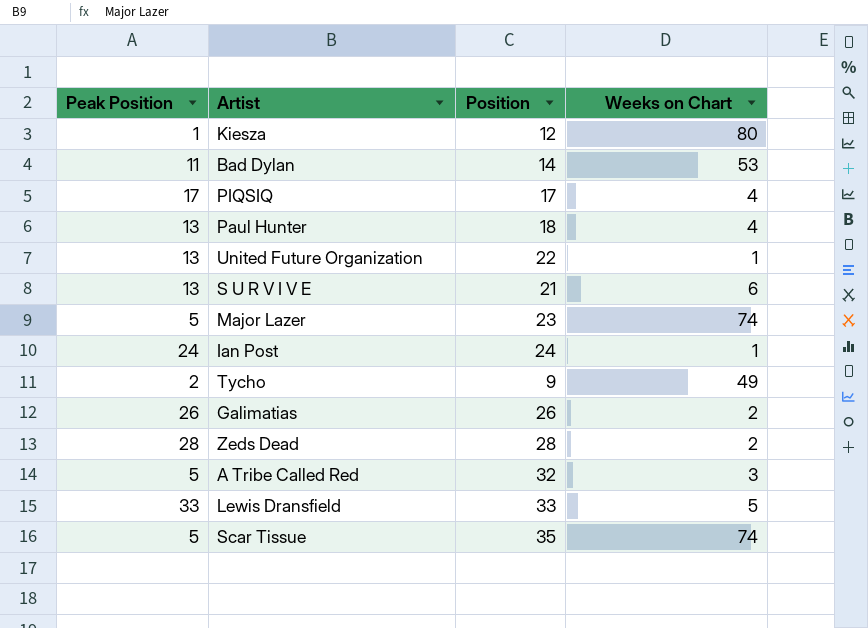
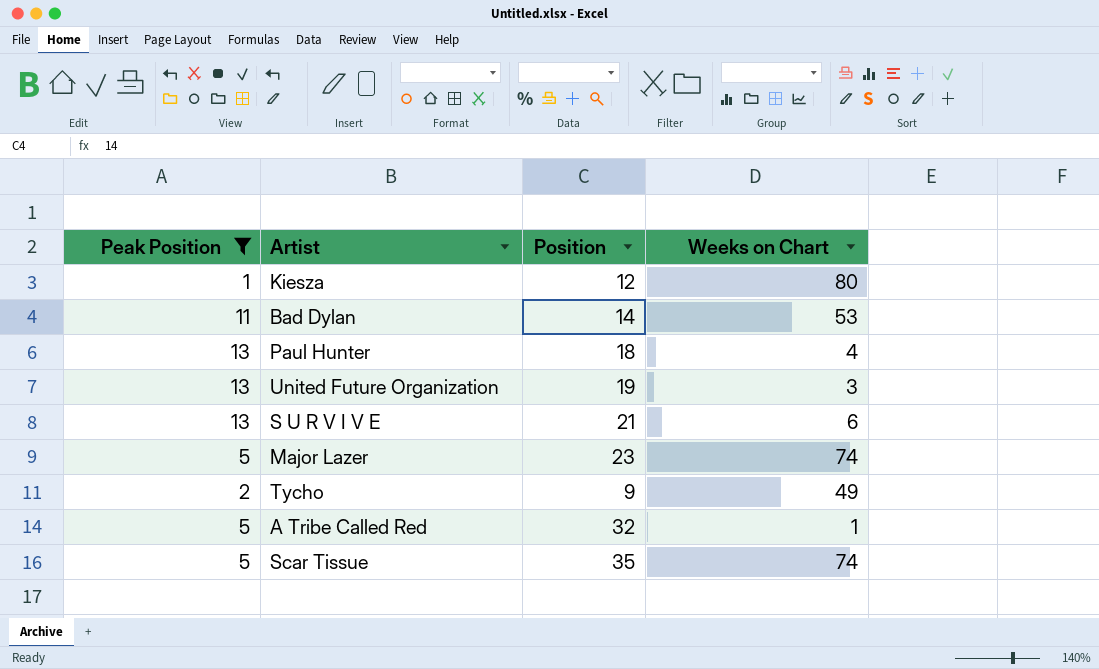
filter: none -> Peak Position <= 13
United Future Organization | Position: 22 -> 19
United Future Organization | Weeks on Chart: 1 -> 3
A Tribe Called Red | Weeks on Chart: 3 -> 1

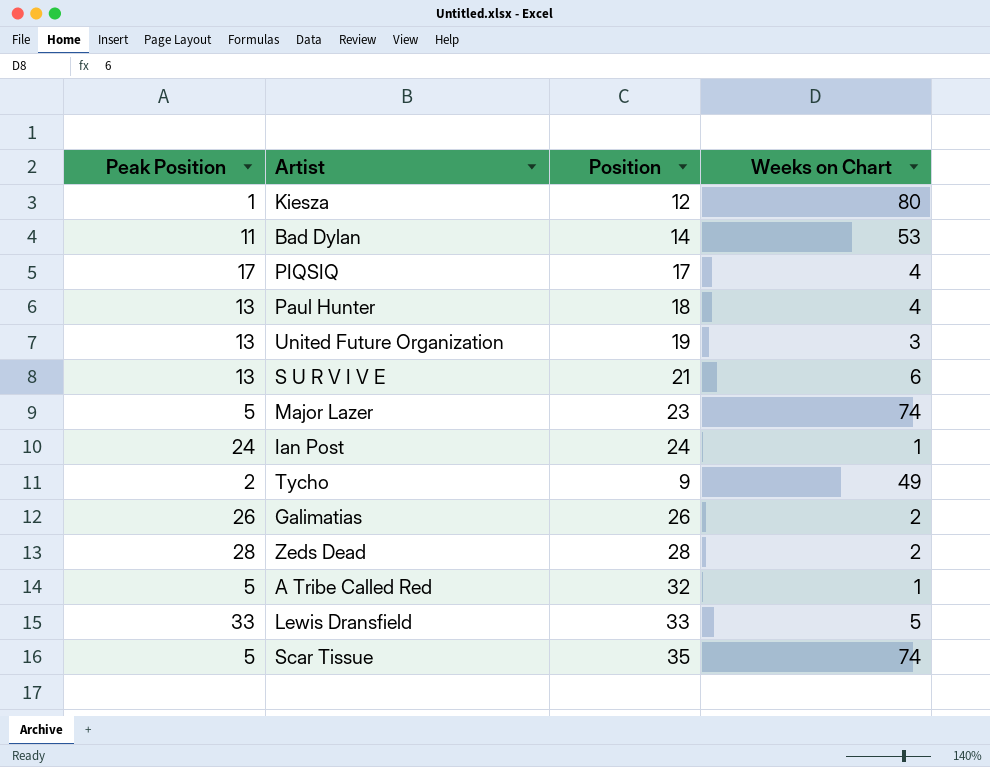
filter: Peak Position <= 13 -> none

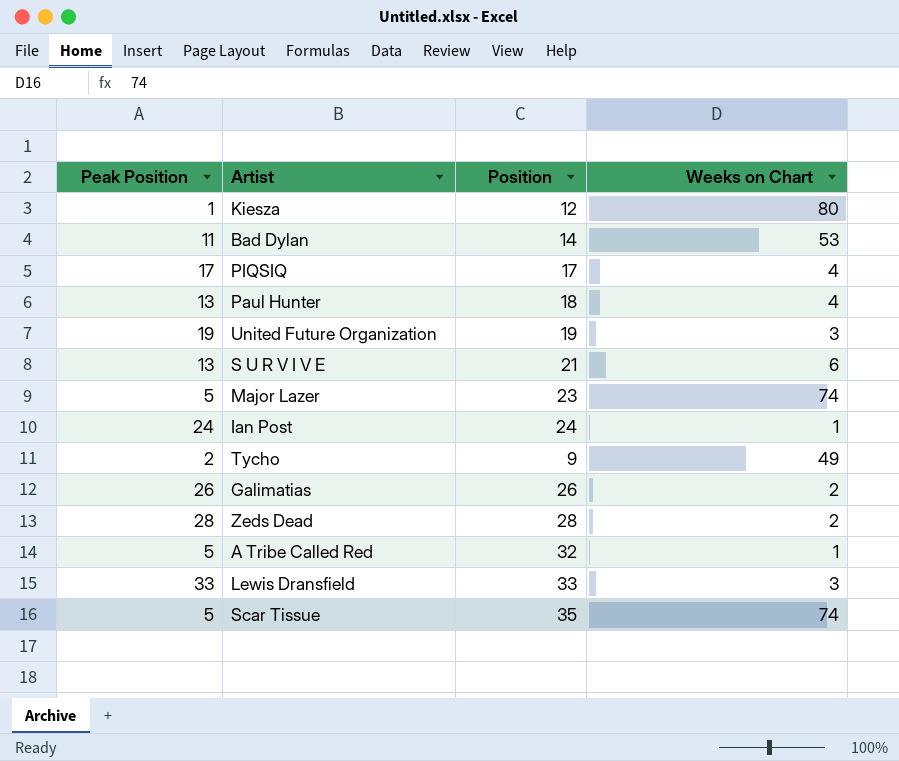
United Future Organization | Peak Position: 13 -> 19
Lewis Dransfield | Weeks on Chart: 5 -> 3

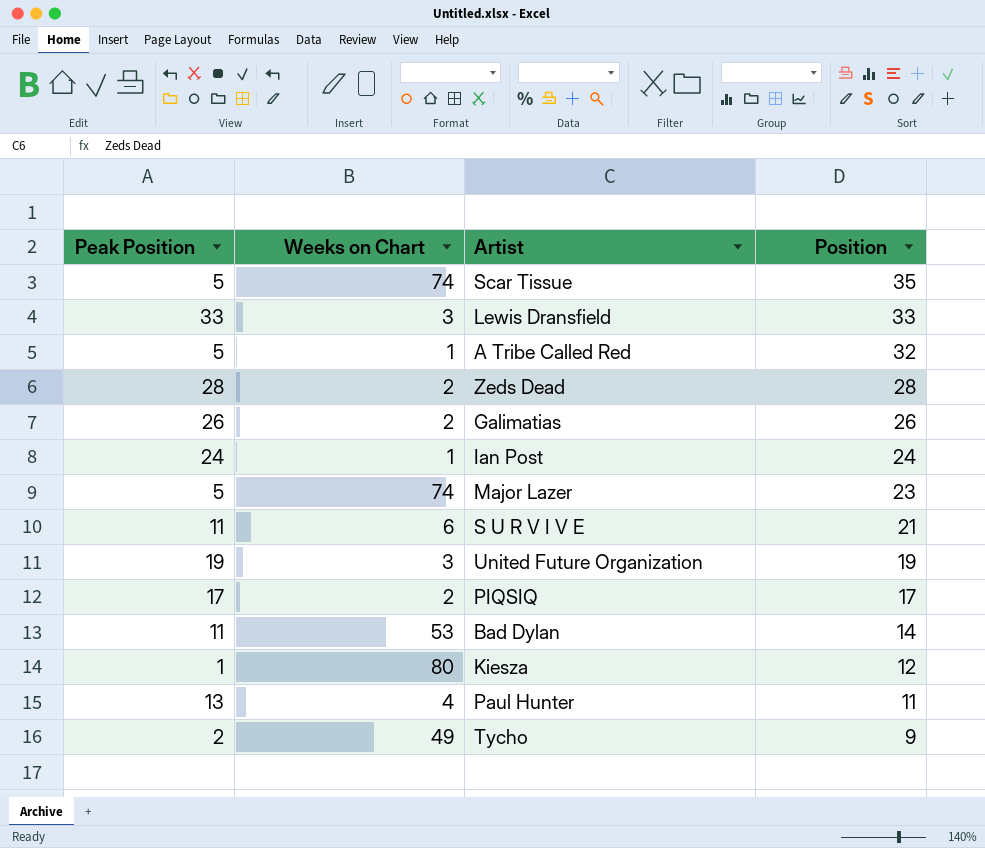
row order: none -> Position descending
column Weeks on Chart | position: 4 -> 2
S U R V I V E | Peak Position: 13 -> 11
PIQSIQ | Weeks on Chart: 4 -> 2
Paul Hunter | Position: 18 -> 11

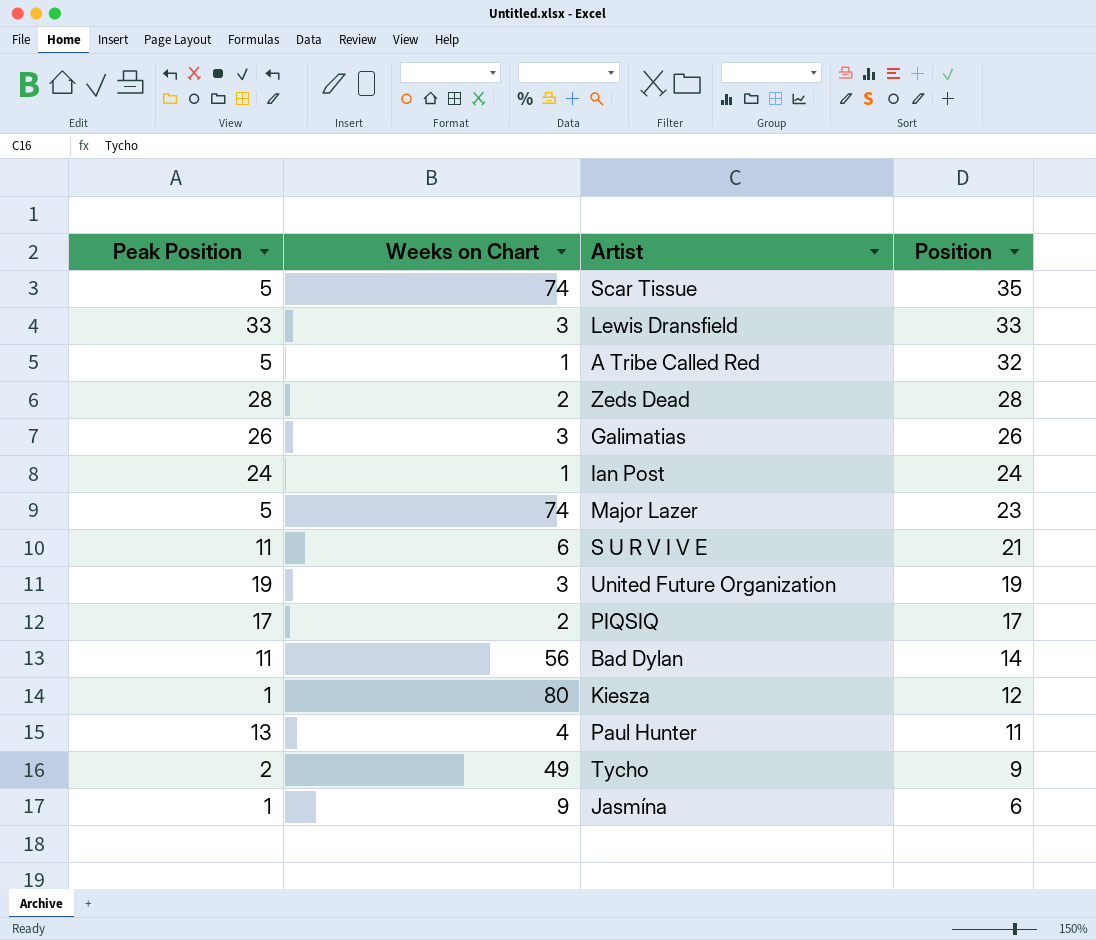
Galimatias | Weeks on Chart: 2 -> 3
Bad Dylan | Weeks on Chart: 53 -> 56
row Jasmína: none -> 1 | 9 | 6

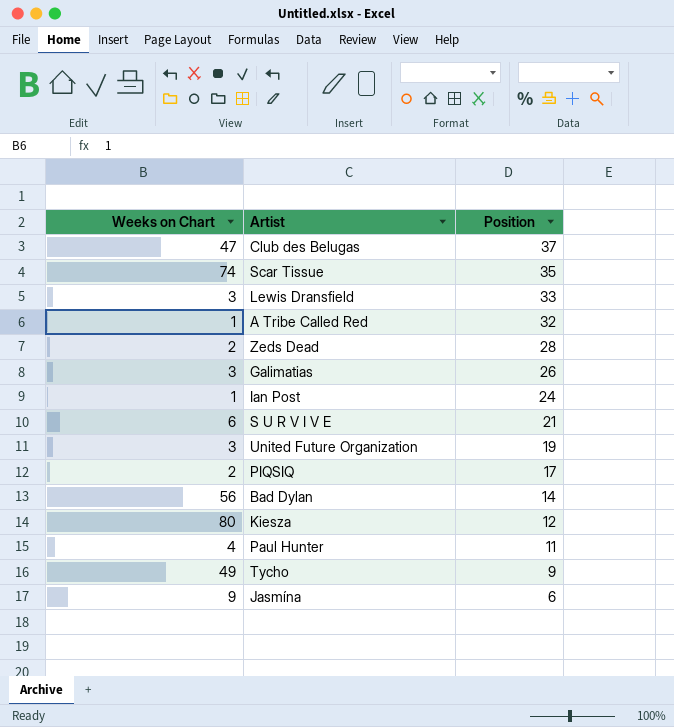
column Peak Position | position: 1 -> none
row Major Lazer: 5 | 74 | 23 -> none
row Club des Belugas: none -> 47 | 37

